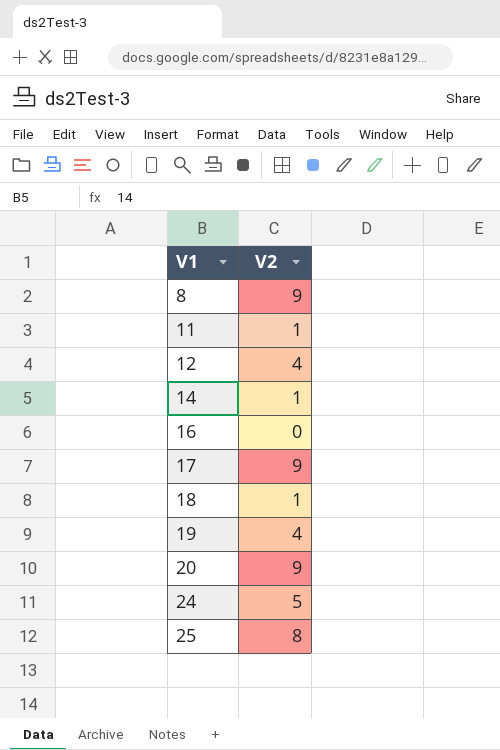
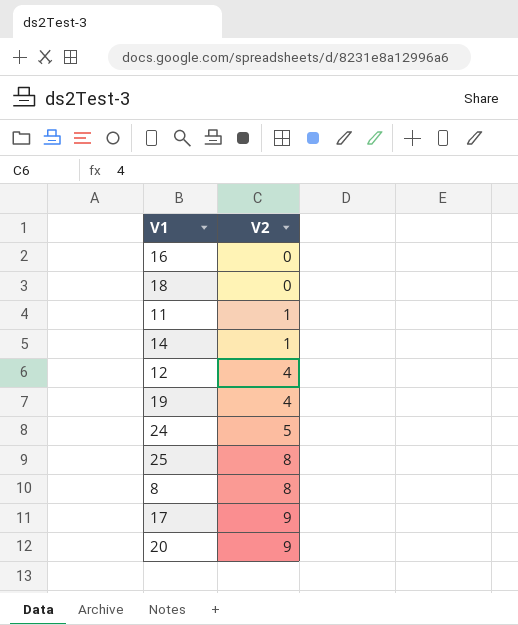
row order: V1 ascending -> V2 ascending
18 | V2: 1 -> 0
8 | V2: 9 -> 8

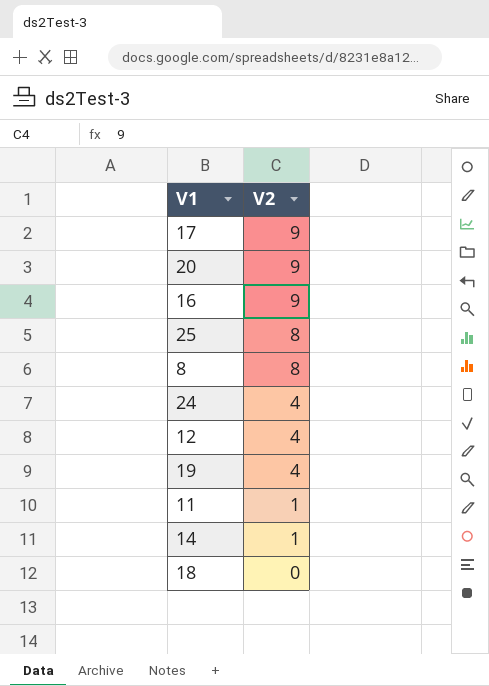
row order: V2 ascending -> V2 descending
16 | V2: 0 -> 9
24 | V2: 5 -> 4

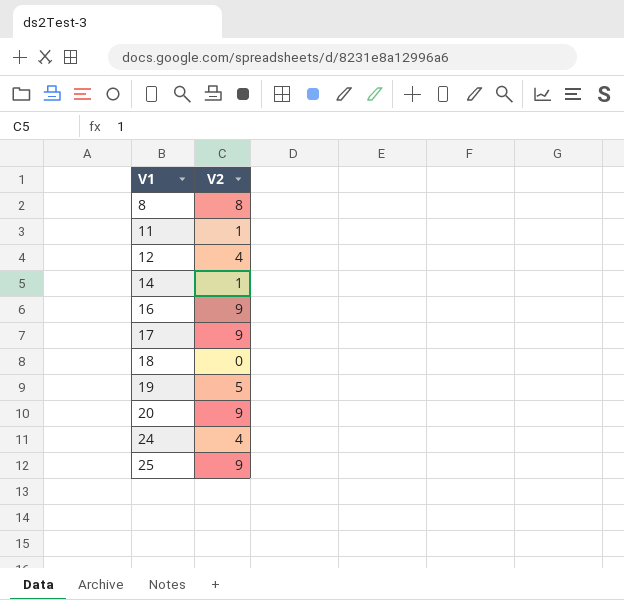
row order: V2 descending -> V1 ascending
19 | V2: 4 -> 5
25 | V2: 8 -> 9

